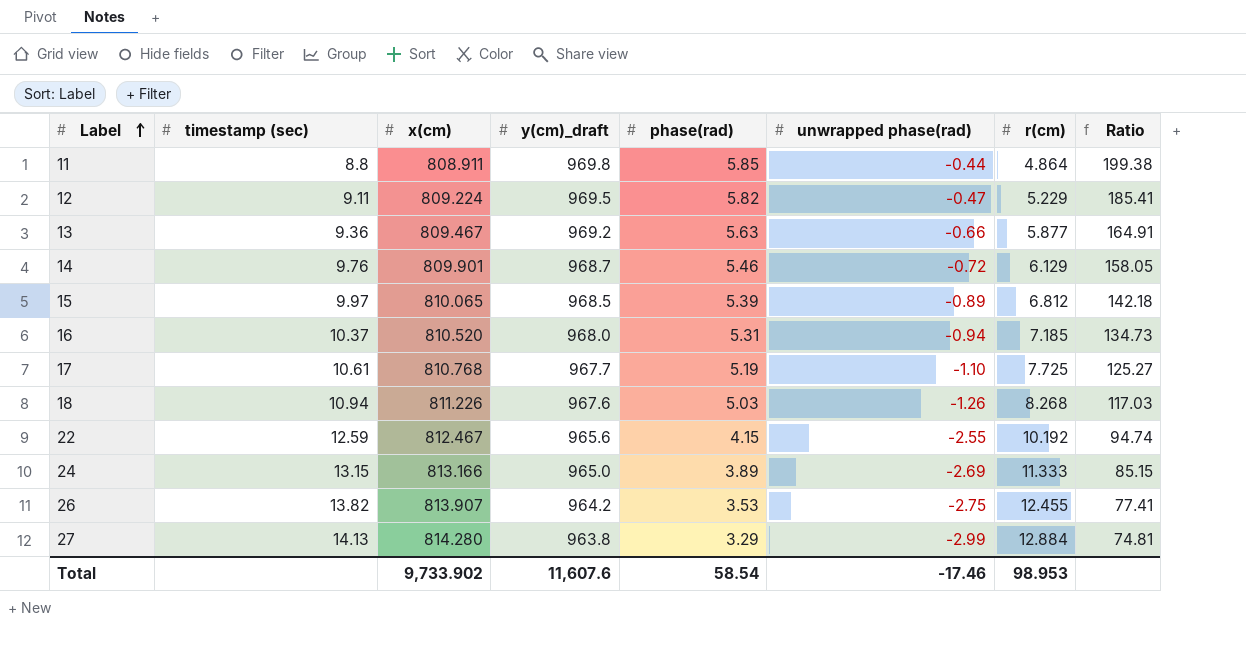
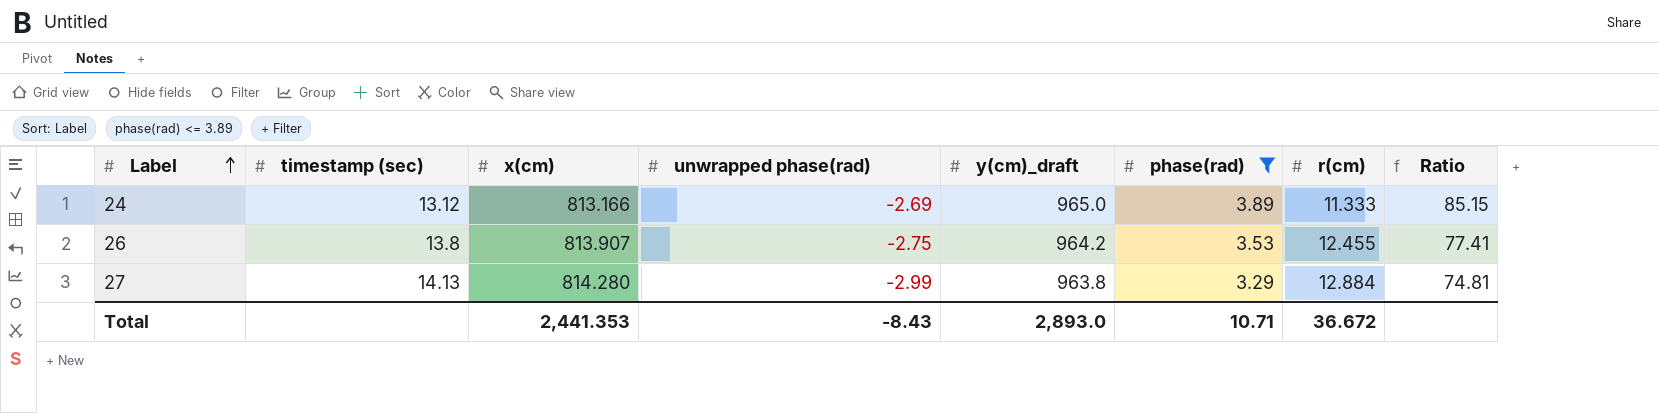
filter: none -> phase(rad) <= 3.89
column unwrapped phase(rad) | position: 6 -> 4
24 | timestamp (sec): 13.15 -> 13.12
26 | timestamp (sec): 13.82 -> 13.8
Total | x(cm): 9,733.902 -> 2,441.353
Total | unwrapped phase(rad): -17.46 -> -8.43
Total | y(cm)_draft: 11,607.6 -> 2,893.0
Total | phase(rad): 58.54 -> 10.71
Total | r(cm): 98.953 -> 36.672

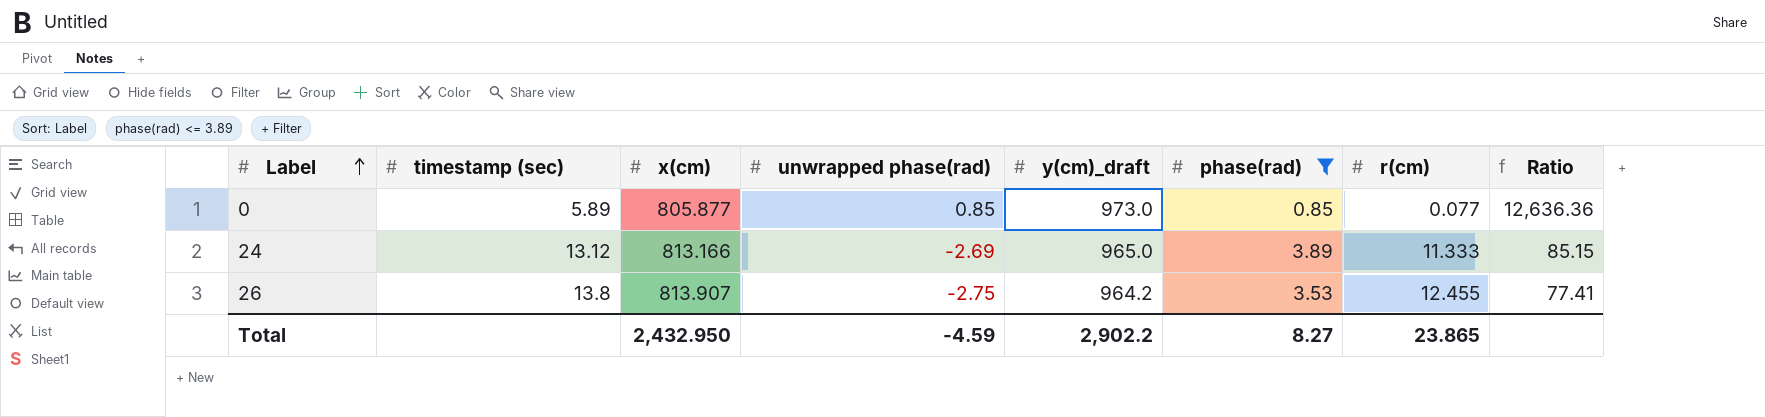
row 27: 14.13 | 814.280 | -2.99 | 963.8 | 3.29 | 12.884 | 74.81 -> none
row 0: none -> 5.89 | 805.877 | 0.85 | 973.0 | 0.85 | 0.077 | 12,636.36
Total | x(cm): 2,441.353 -> 2,432.950
Total | unwrapped phase(rad): -8.43 -> -4.59
Total | y(cm)_draft: 2,893.0 -> 2,902.2
Total | phase(rad): 10.71 -> 8.27
Total | r(cm): 36.672 -> 23.865

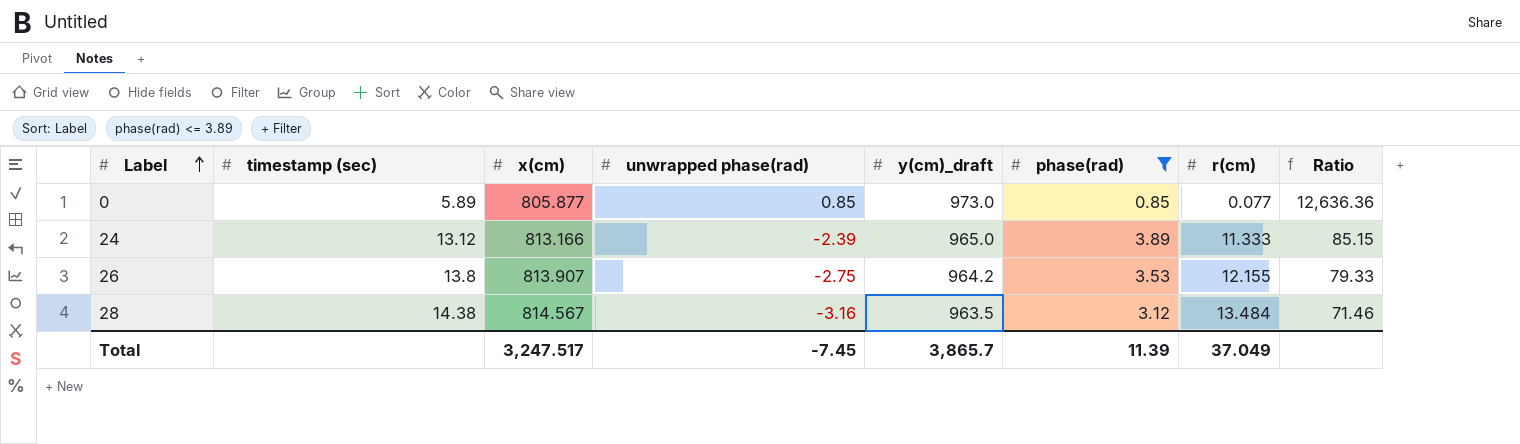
24 | unwrapped phase(rad): -2.69 -> -2.39
26 | r(cm): 12.455 -> 12.155
26 | Ratio: 77.41 -> 79.33
row 28: none -> 14.38 | 814.567 | -3.16 | 963.5 | 3.12 | 13.484 | 71.46
Total | x(cm): 2,432.950 -> 3,247.517
Total | unwrapped phase(rad): -4.59 -> -7.45
Total | y(cm)_draft: 2,902.2 -> 3,865.7
Total | phase(rad): 8.27 -> 11.39
Total | r(cm): 23.865 -> 37.049

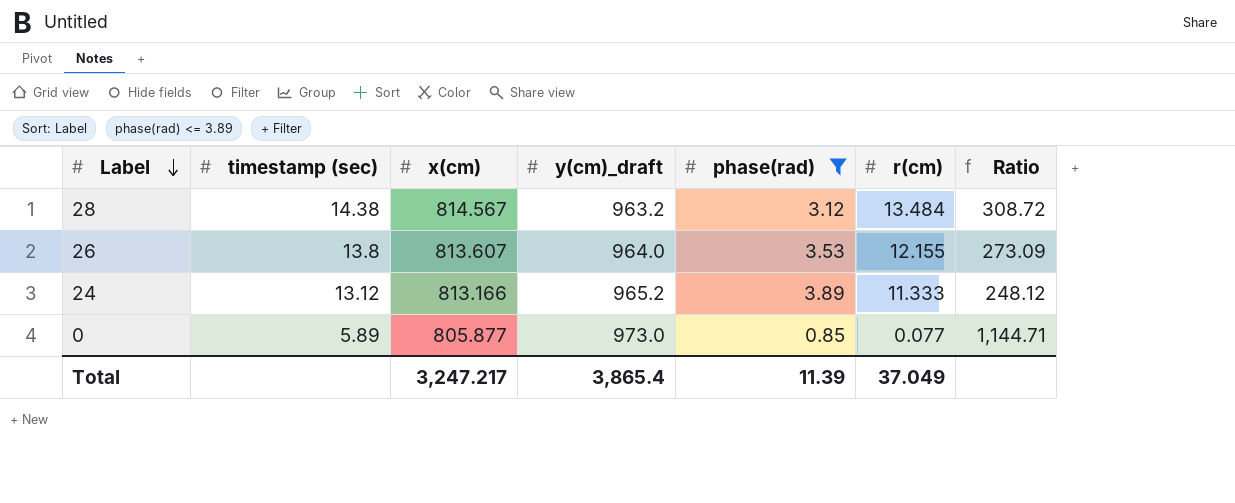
row order: Label ascending -> Label descending
column unwrapped phase(rad) | position: 4 -> none
column Ratio | formula: [y(cm)_draft] / [r(cm)] -> [y(cm)_draft] / [phase(rad)]
28 | y(cm)_draft: 963.5 -> 963.2
26 | x(cm): 813.907 -> 813.607
26 | y(cm)_draft: 964.2 -> 964.0
24 | y(cm)_draft: 965.0 -> 965.2
Total | x(cm): 3,247.517 -> 3,247.217
Total | y(cm)_draft: 3,865.7 -> 3,865.4

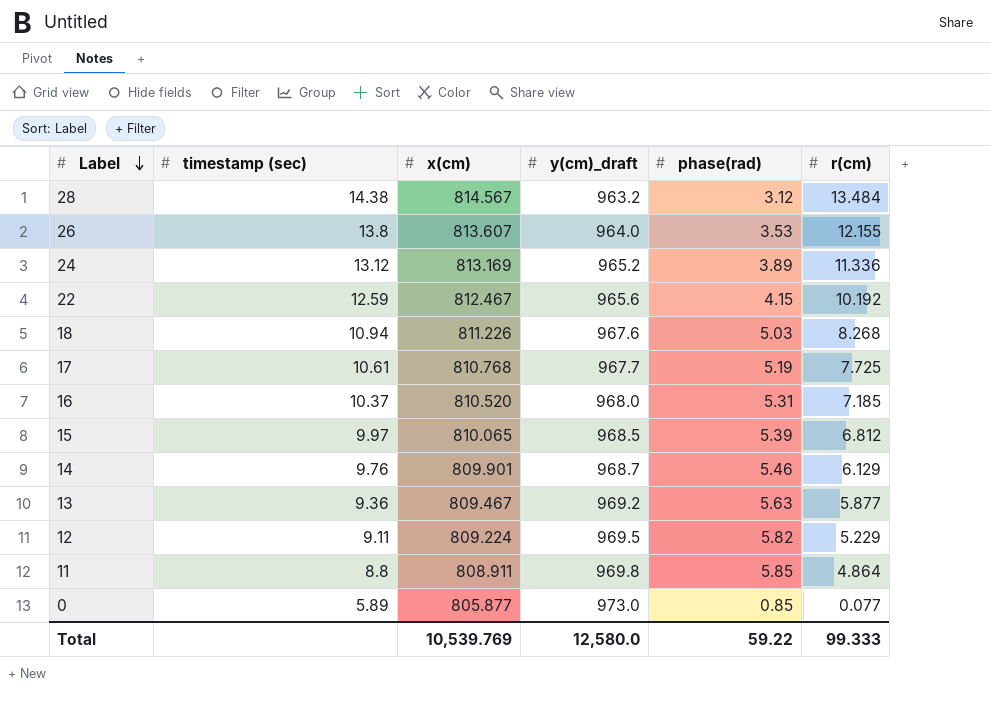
filter: phase(rad) <= 3.89 -> none
column Ratio | formula: [y(cm)_draft] / [phase(rad)] -> none
24 | x(cm): 813.166 -> 813.169
24 | r(cm): 11.333 -> 11.336
Total | x(cm): 3,247.217 -> 10,539.769
Total | y(cm)_draft: 3,865.4 -> 12,580.0
Total | phase(rad): 11.39 -> 59.22
Total | r(cm): 37.049 -> 99.333

